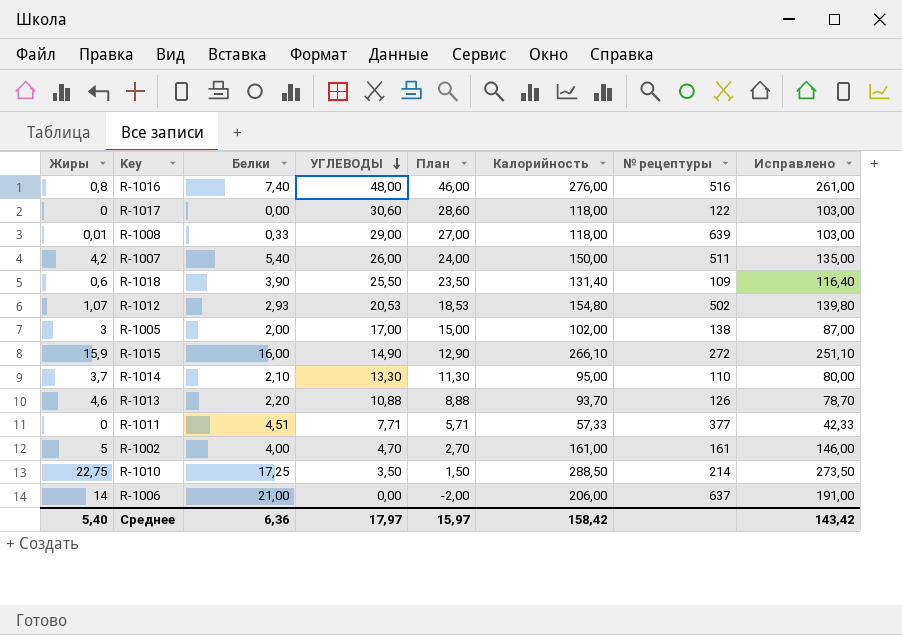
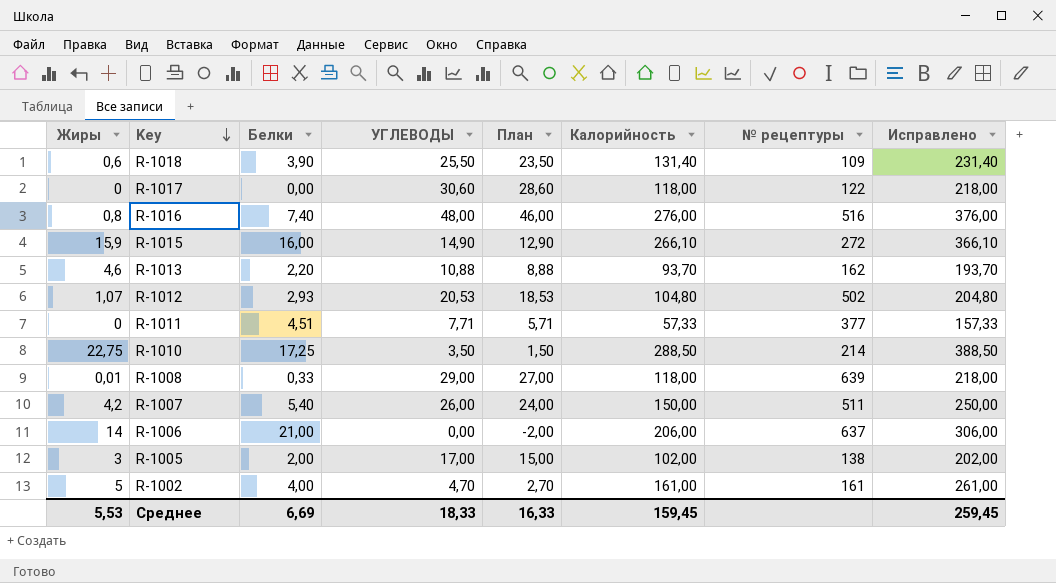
row order: УГЛЕВОДЫ descending -> Key descending
column Исправлено | formula: [Калорийность] - 15 -> [Калорийность] + 100
row R-1014: 3,7 | 2,10 | 13,30 | 11,30 | 95,00 | 110 | 80,00 -> none
R-1013 | № рецептуры: 126 -> 162
R-1012 | Калорийность: 154,80 -> 104,80
Среднее | Жиры: 5,40 -> 5,53
Среднее | Белки: 6,36 -> 6,69
Среднее | УГЛЕВОДЫ: 17,97 -> 18,33
Среднее | План: 15,97 -> 16,33
Среднее | Калорийность: 158,42 -> 159,45
Среднее | Исправлено: 143,42 -> 259,45

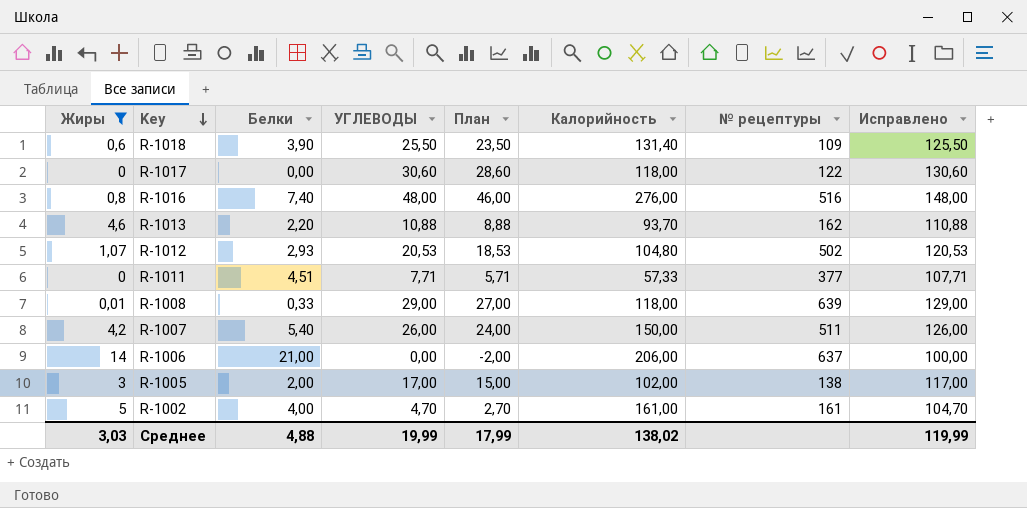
filter: none -> Жиры <= 14
column Исправлено | formula: [Калорийность] + 100 -> [УГЛЕВОДЫ] + 100
Среднее | Жиры: 5,53 -> 3,03
Среднее | Белки: 6,69 -> 4,88
Среднее | УГЛЕВОДЫ: 18,33 -> 19,99
Среднее | План: 16,33 -> 17,99
Среднее | Калорийность: 159,45 -> 138,02
Среднее | Исправлено: 259,45 -> 119,99

